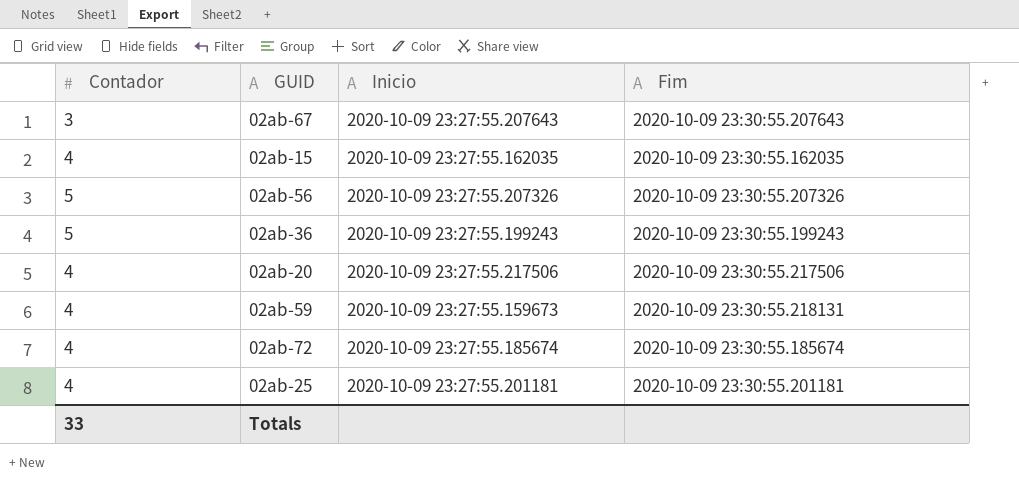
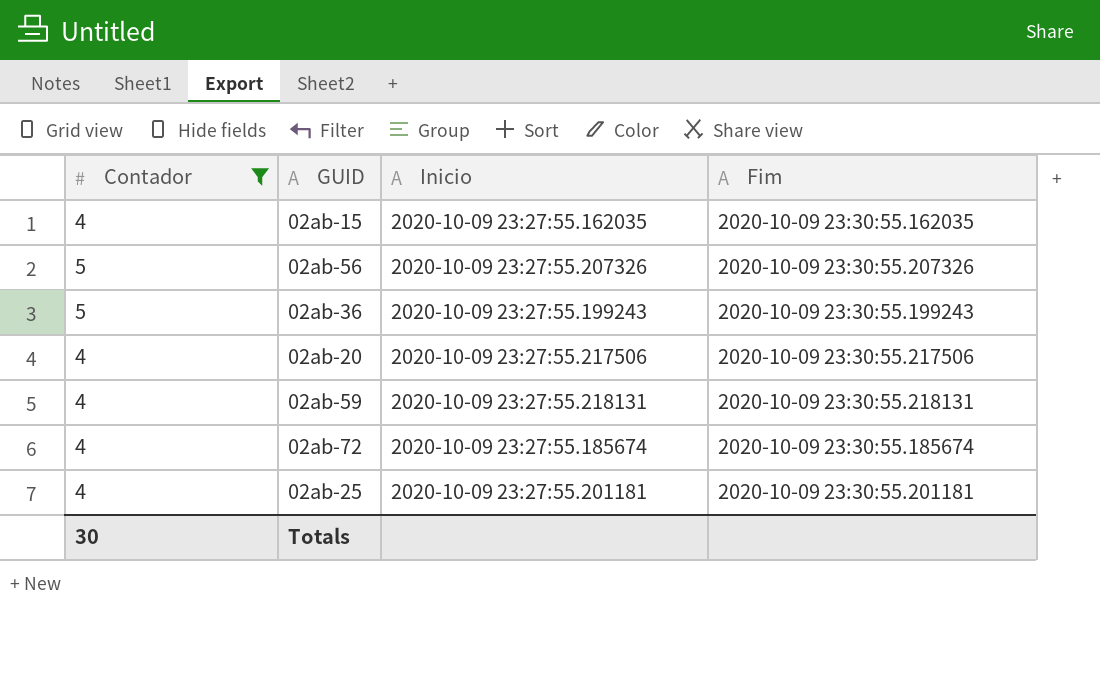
filter: none -> Contador != 3
02ab-59 | Inicio: 2020-10-09 23:27:55.159673 -> 2020-10-09 23:27:55.218131
Totals | Contador: 33 -> 30

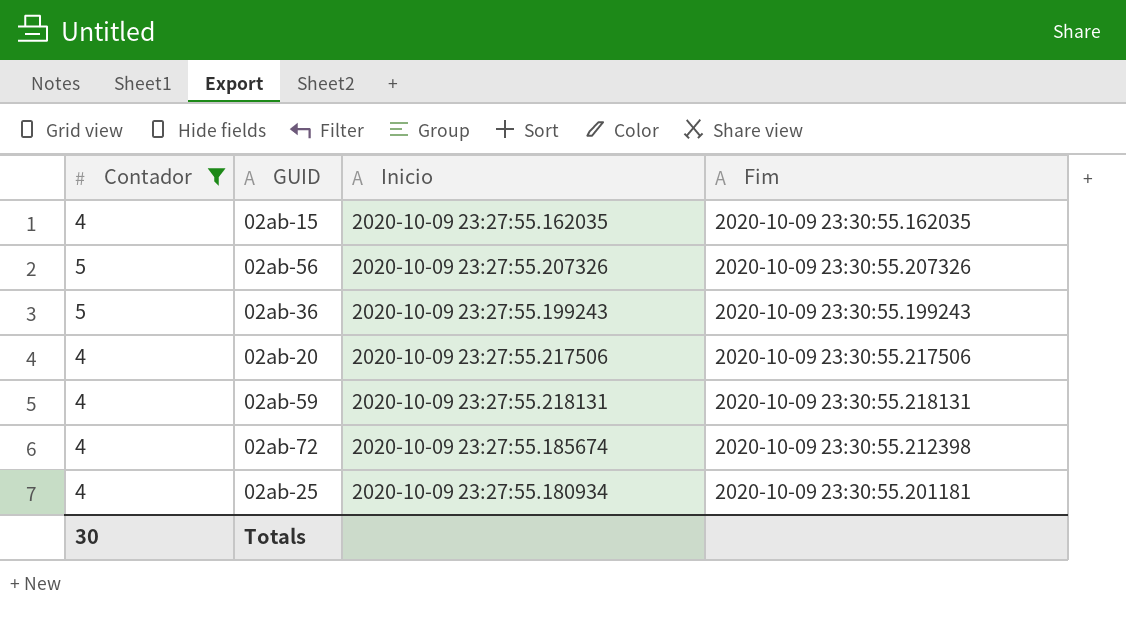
02ab-72 | Fim: 2020-10-09 23:30:55.185674 -> 2020-10-09 23:30:55.212398
02ab-25 | Inicio: 2020-10-09 23:27:55.201181 -> 2020-10-09 23:27:55.180934

